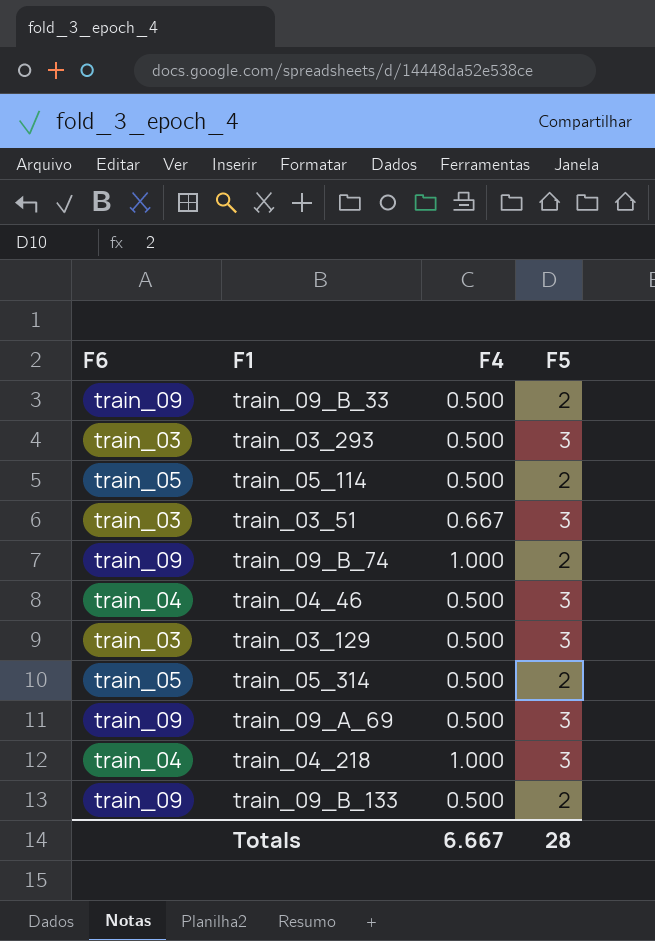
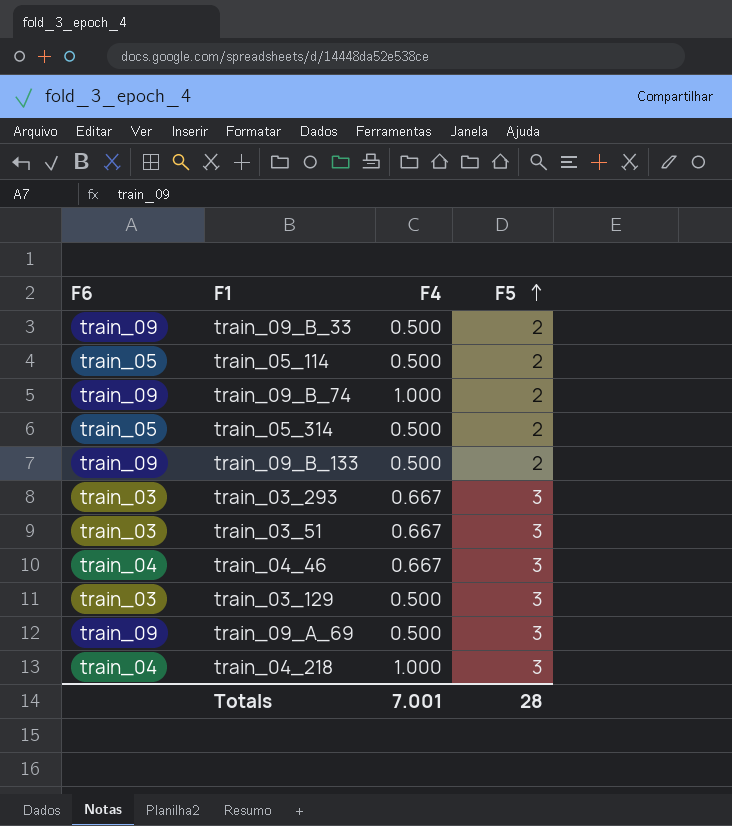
row order: none -> F5 ascending
train_03_293 | F4: 0.500 -> 0.667
train_04_46 | F4: 0.500 -> 0.667
Totals | F4: 6.667 -> 7.001

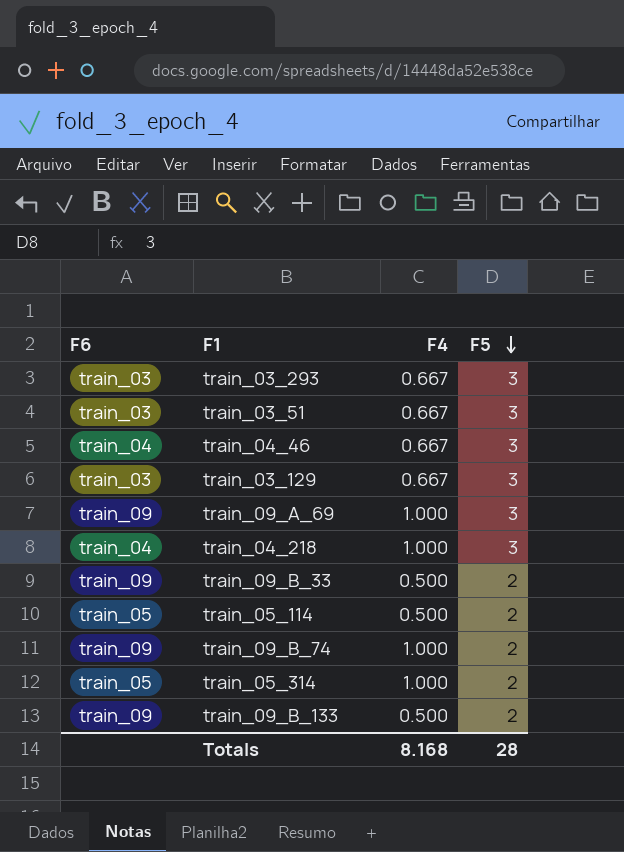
row order: F5 ascending -> F5 descending
train_03_129 | F4: 0.500 -> 0.667
train_09_A_69 | F4: 0.500 -> 1.000
train_05_314 | F4: 0.500 -> 1.000
Totals | F4: 7.001 -> 8.168

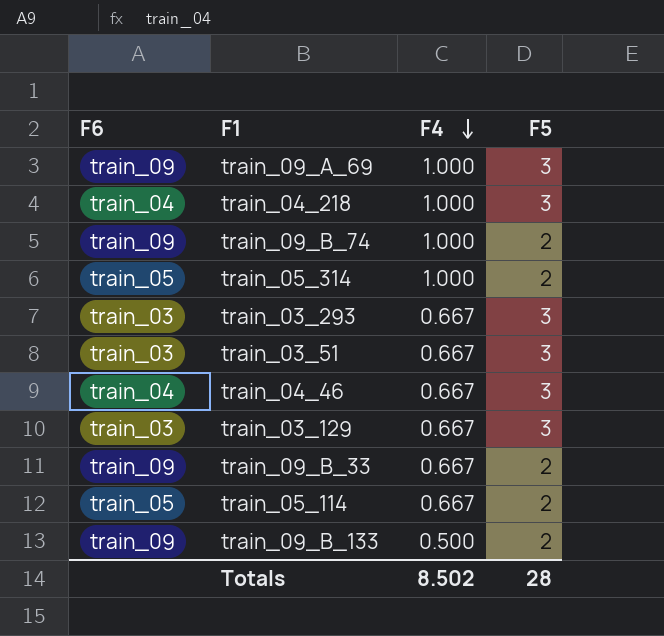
row order: F5 descending -> F4 descending
train_09_B_33 | F4: 0.500 -> 0.667
train_05_114 | F4: 0.500 -> 0.667
Totals | F4: 8.168 -> 8.502

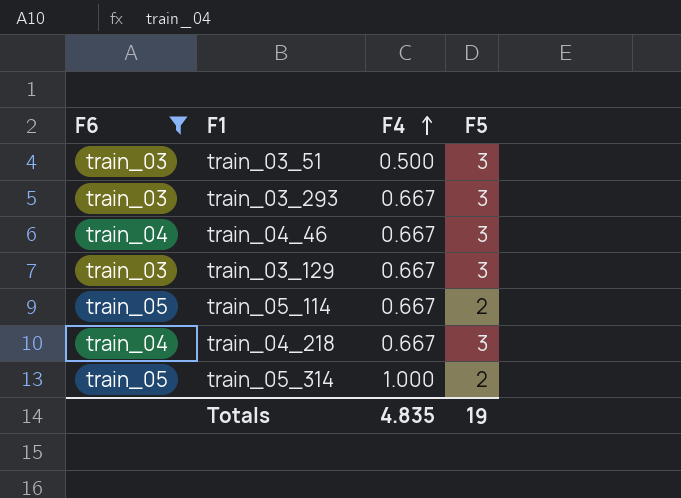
filter: none -> F6 != train_09
row order: F4 descending -> F4 ascending
train_03_51 | F4: 0.667 -> 0.500
train_04_218 | F4: 1.000 -> 0.667
Totals | F4: 8.502 -> 4.835
Totals | F5: 28 -> 19

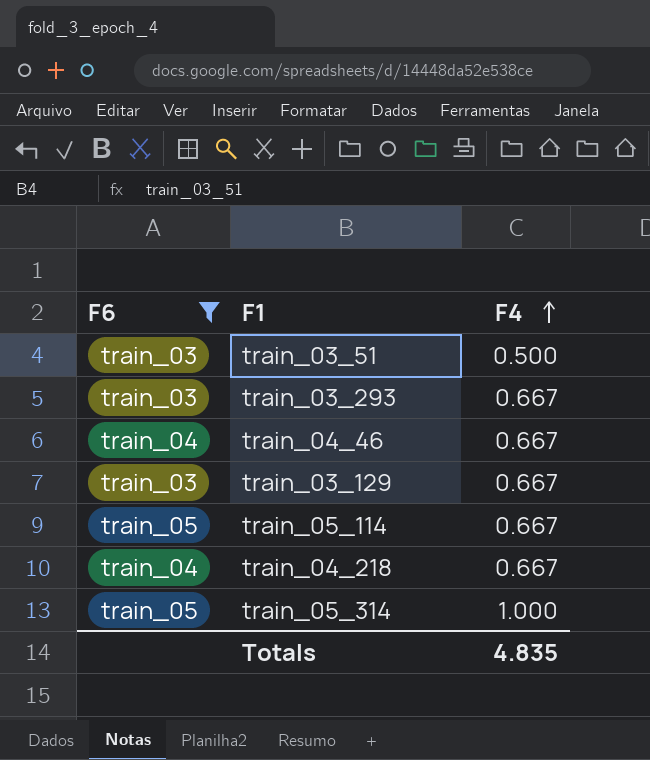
column F5 | position: 4 -> none

